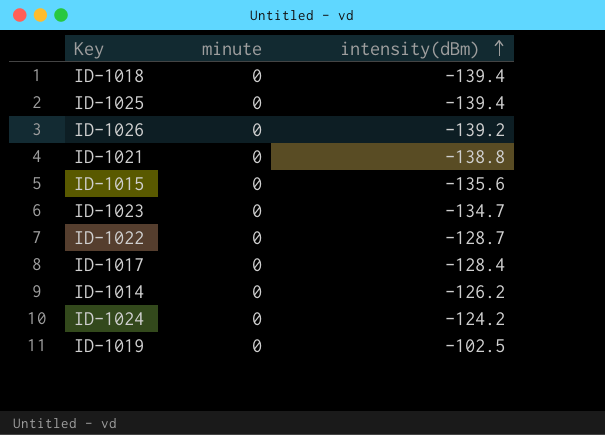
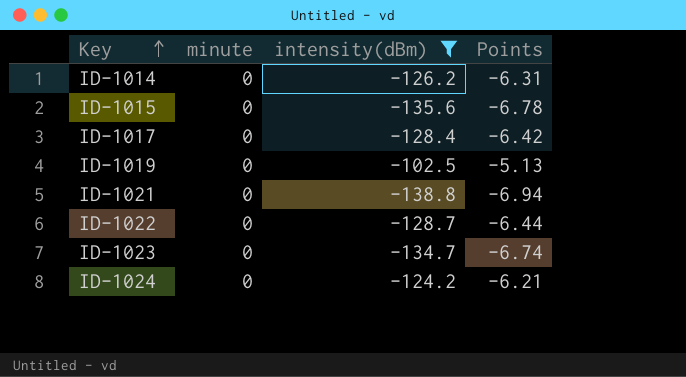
filter: none -> intensity(dBm) >= -138.8
row order: intensity(dBm) ascending -> Key ascending
column Points | formula: none -> [intensity(dBm)] * 0.05

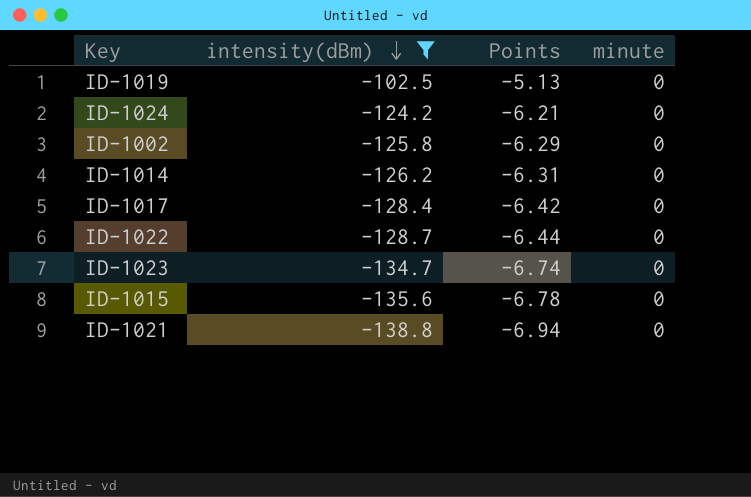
row order: Key ascending -> intensity(dBm) descending
column minute | position: 2 -> 4
row ID-1002: none -> -125.8 | -6.29 | 0

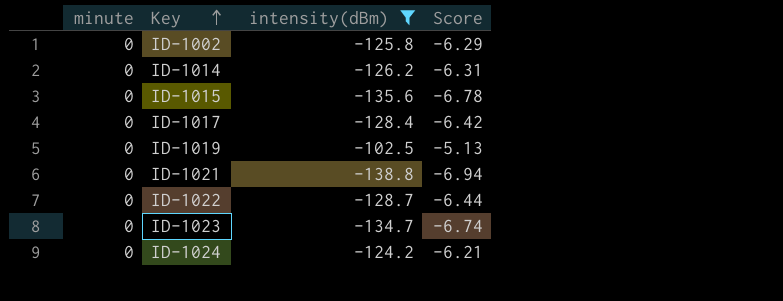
row order: intensity(dBm) descending -> Key ascending
column minute | position: 4 -> 1
column name: Points -> Score

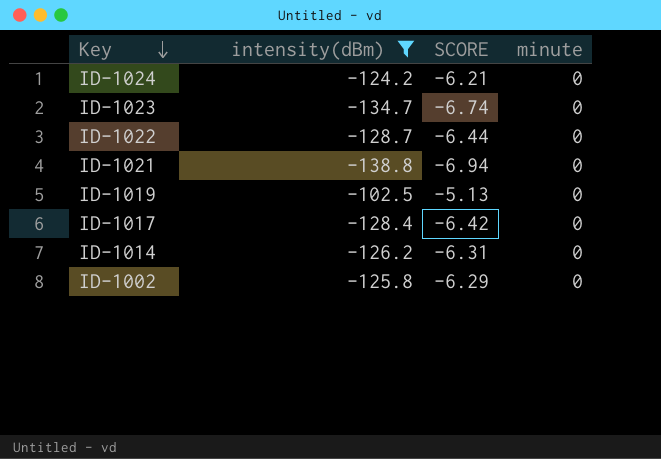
row order: Key ascending -> Key descending
column name: Score -> SCORE
column minute | position: 1 -> 4
row ID-1015: 0 | -135.6 | -6.78 -> none

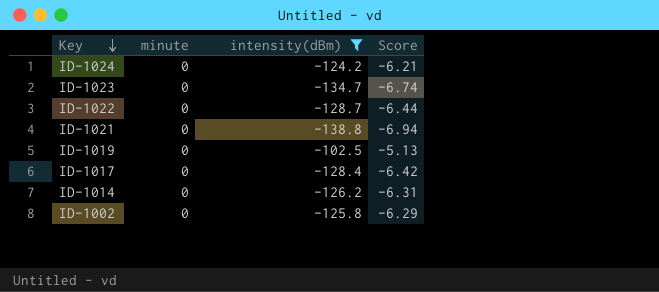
column minute | position: 4 -> 2
column name: SCORE -> Score

